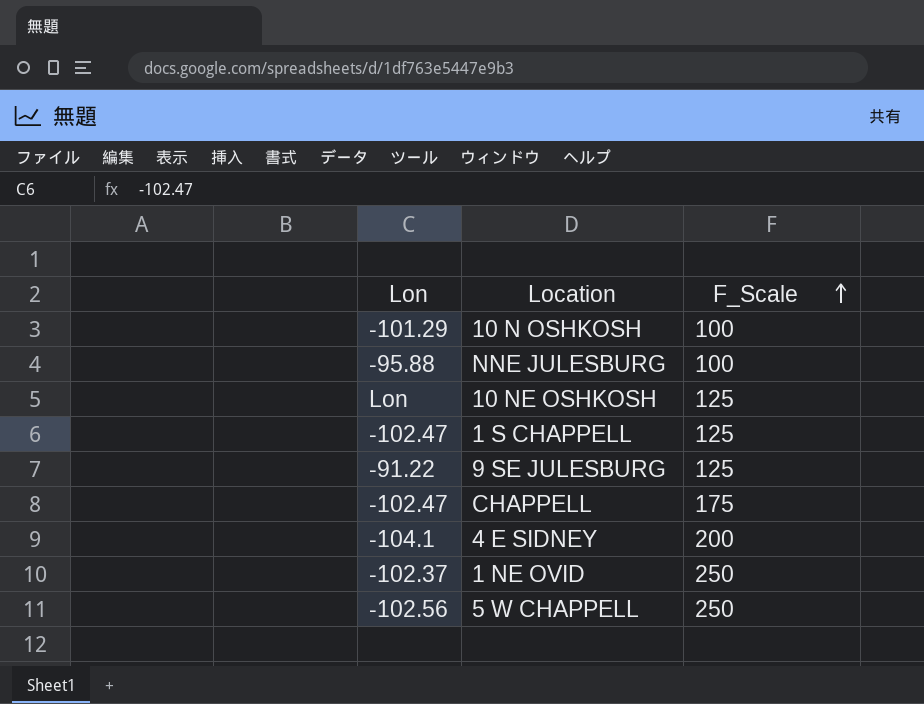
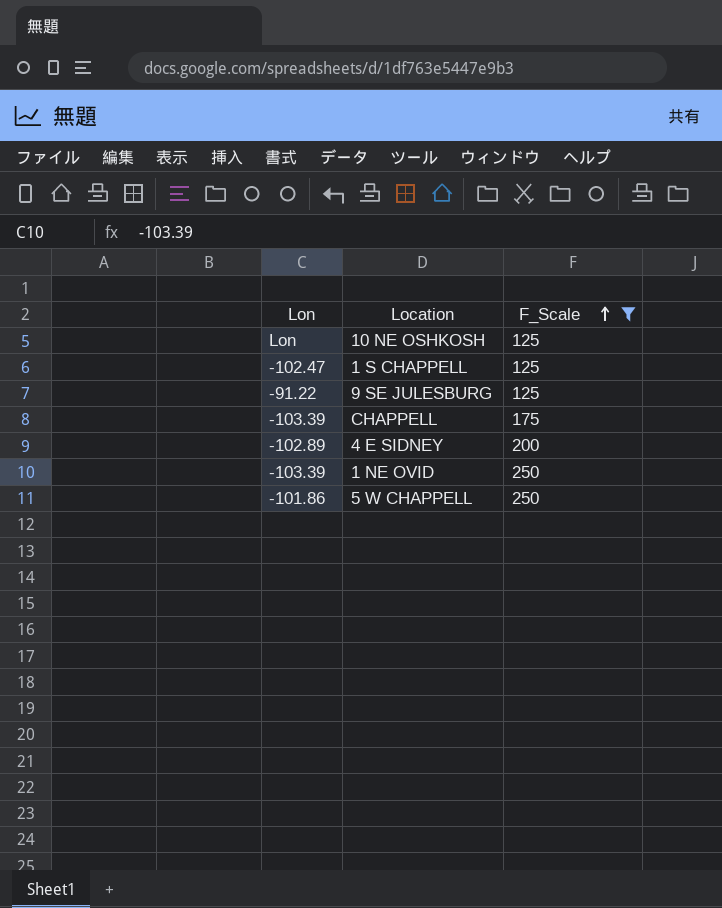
filter: none -> F_Scale != 100
CHAPPELL | Lon: -102.47 -> -103.39
4 E SIDNEY | Lon: -104.1 -> -102.89
1 NE OVID | Lon: -102.37 -> -103.39
5 W CHAPPELL | Lon: -102.56 -> -101.86

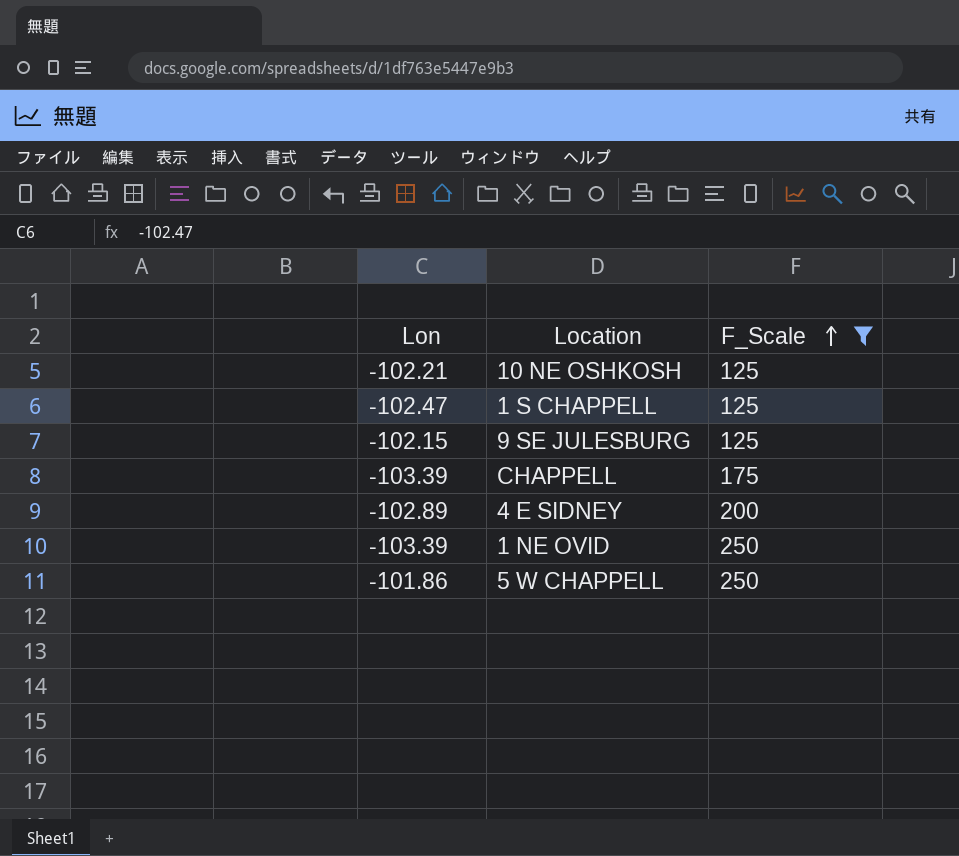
10 NE OSHKOSH | Lon: Lon -> -102.21
9 SE JULESBURG | Lon: -91.22 -> -102.15

